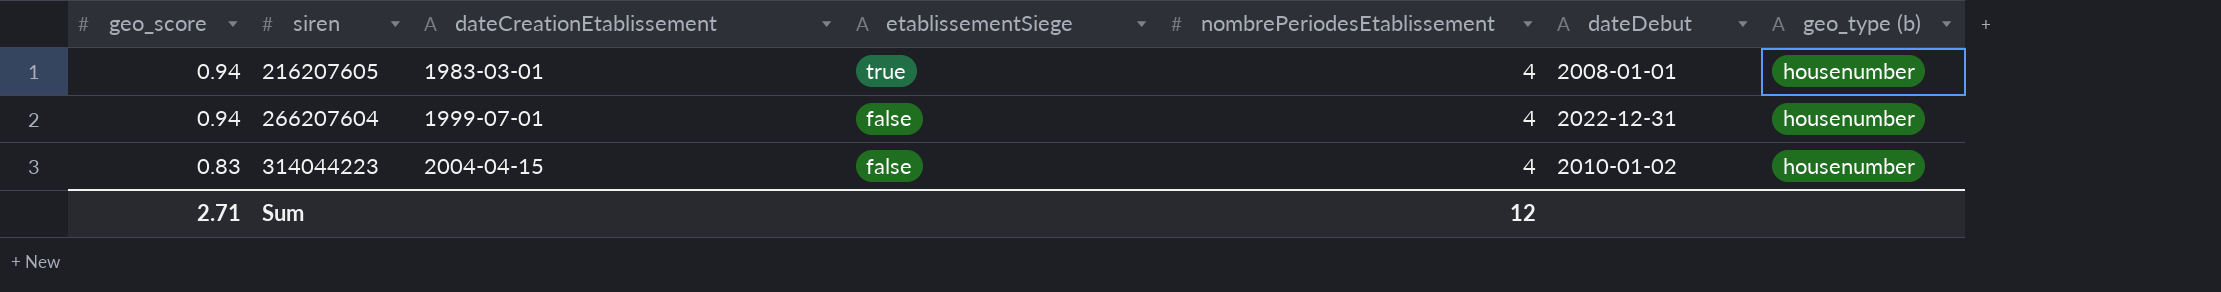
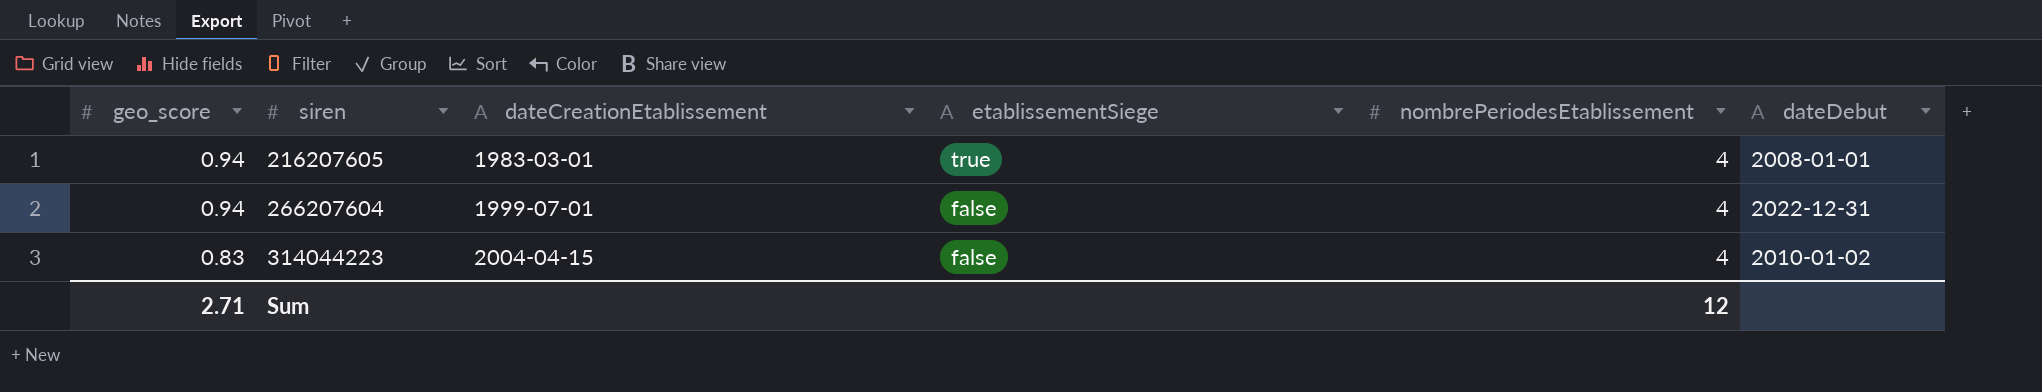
column geo_type (b) | position: 7 -> none

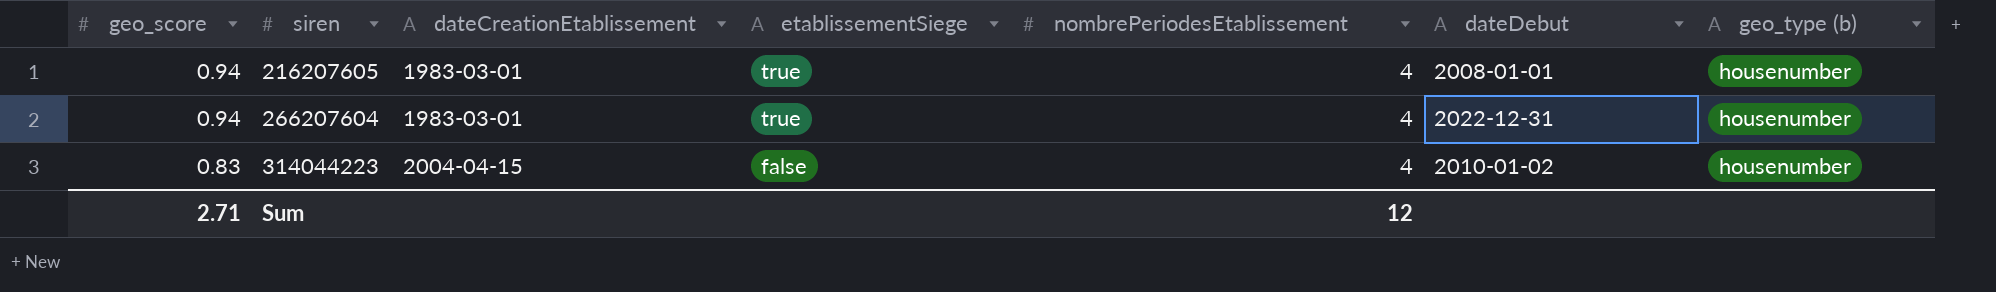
column geo_type (b) | position: none -> 7
266207604 | dateCreationEtablissement: 1999-07-01 -> 1983-03-01
266207604 | etablissementSiege: false -> true

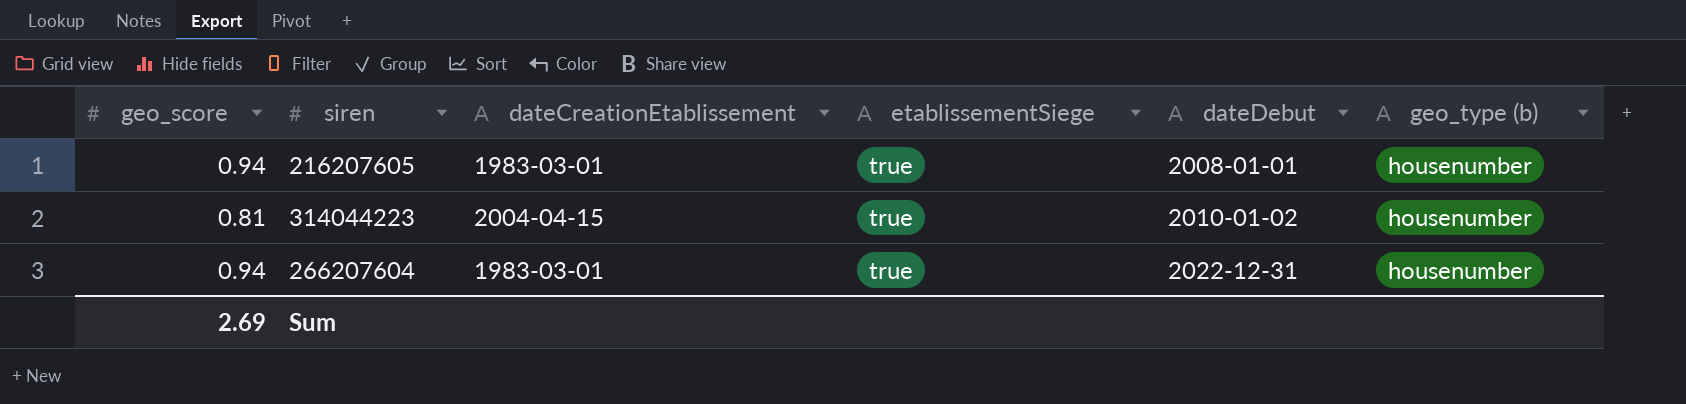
row order: geo_score descending -> dateDebut ascending
column nombrePeriodesEtablissement | position: 5 -> none
314044223 | geo_score: 0.83 -> 0.81
314044223 | etablissementSiege: false -> true
Sum | geo_score: 2.71 -> 2.69

